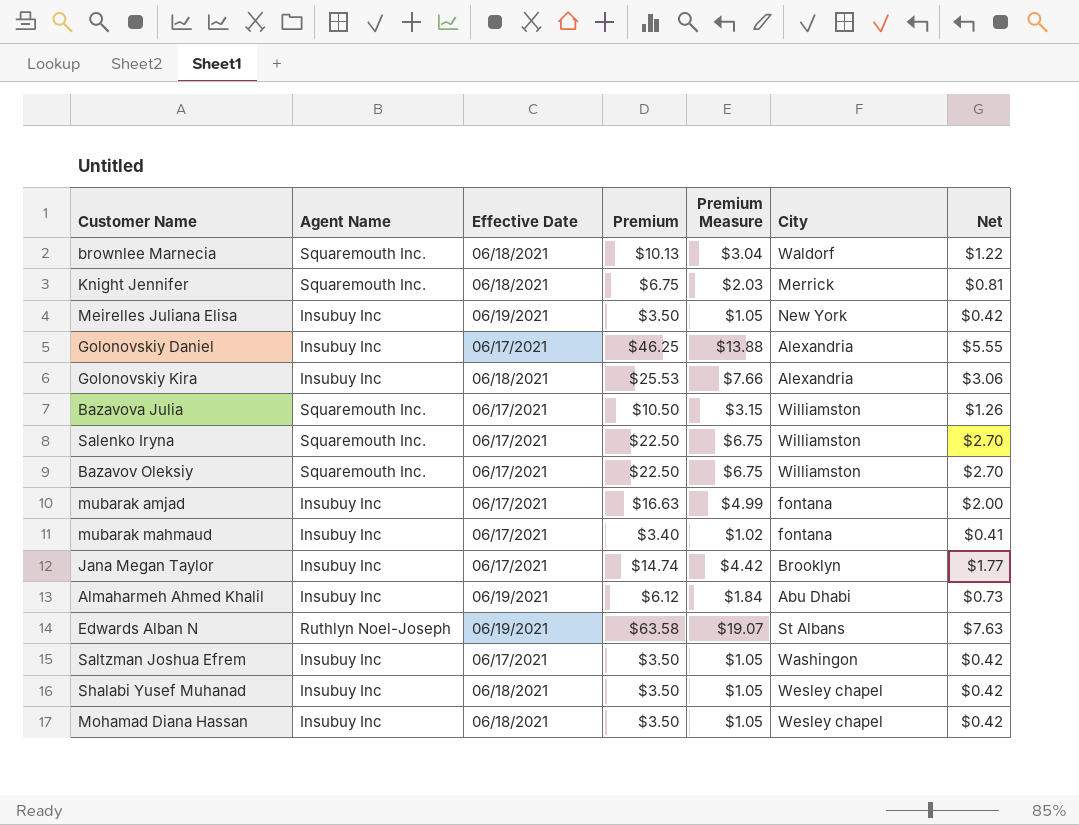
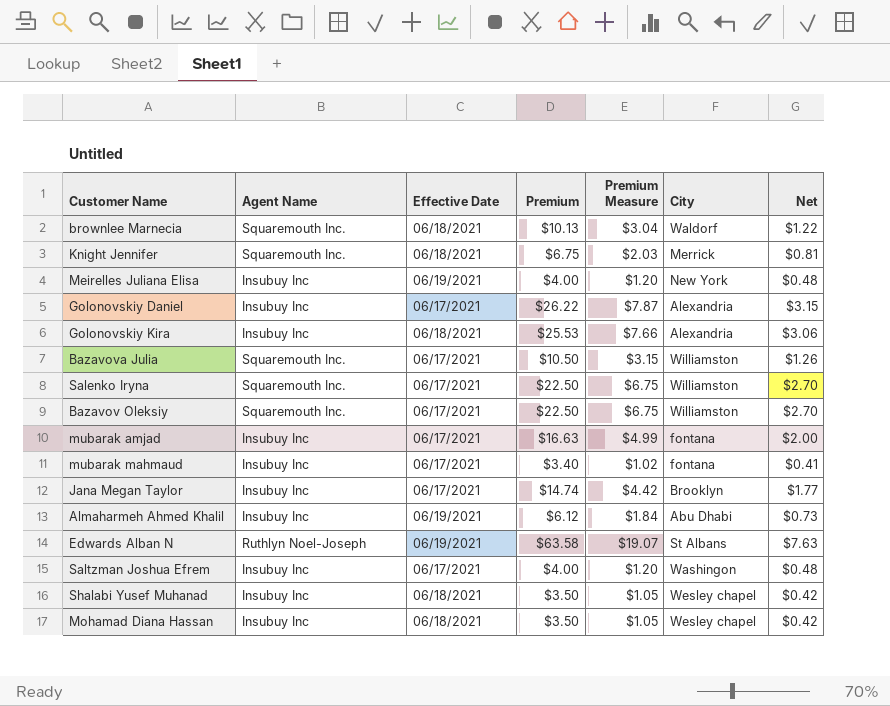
Meirelles Juliana Elisa | Premium: $3.50 -> $4.00
Meirelles Juliana Elisa | Premium Measure: $1.05 -> $1.20
Meirelles Juliana Elisa | Net: $0.42 -> $0.48
Golonovskiy Daniel | Premium: $46.25 -> $26.22
Golonovskiy Daniel | Premium Measure: $13.88 -> $7.87
Golonovskiy Daniel | Net: $5.55 -> $3.15
Saltzman Joshua Efrem | Premium: $3.50 -> $4.00
Saltzman Joshua Efrem | Premium Measure: $1.05 -> $1.20
Saltzman Joshua Efrem | Net: $0.42 -> $0.48

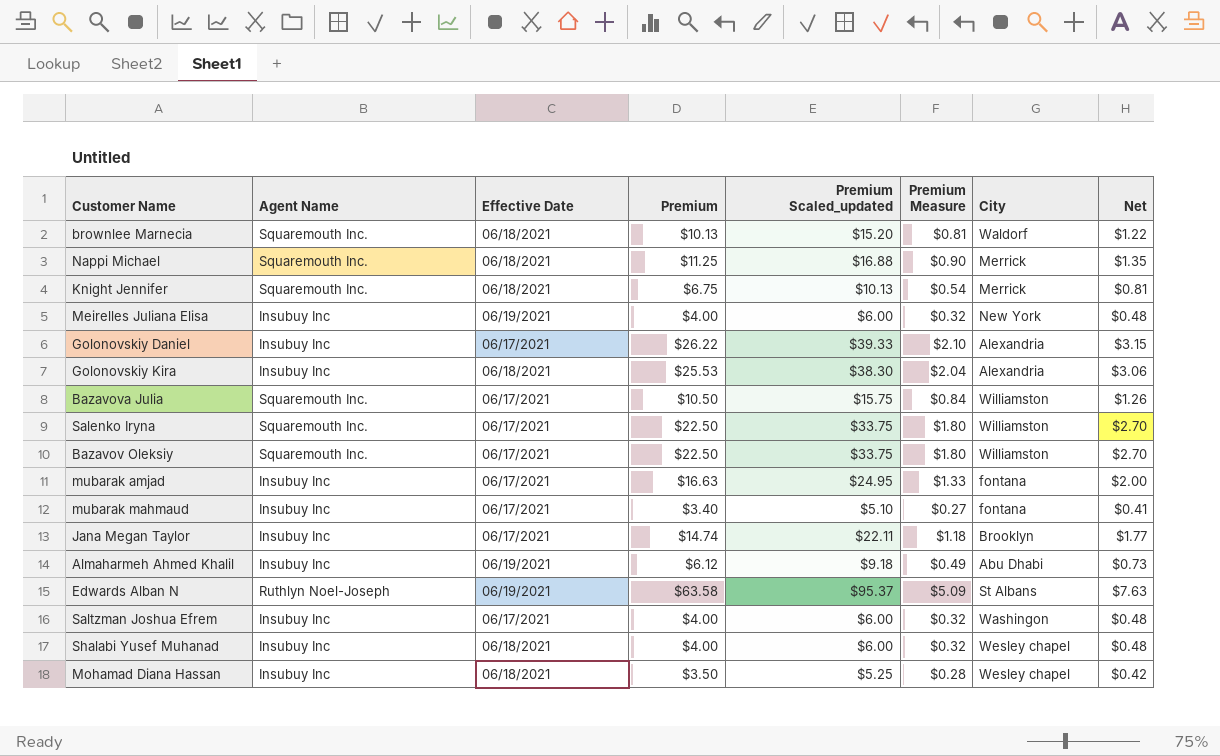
column Premium Scaled_updated | formula: none -> [Premium] * 1.5
column Premium Measure | formula: [Premium] * 0.3 -> [Premium] * 0.08
row Nappi Michael: none -> Squaremouth Inc. | 06/18/2021 | $11.25 | $16.88 | $0.90 | Merrick | $1.35
Shalabi Yusef Muhanad | Premium: $3.50 -> $4.00
Shalabi Yusef Muhanad | Net: $0.42 -> $0.48

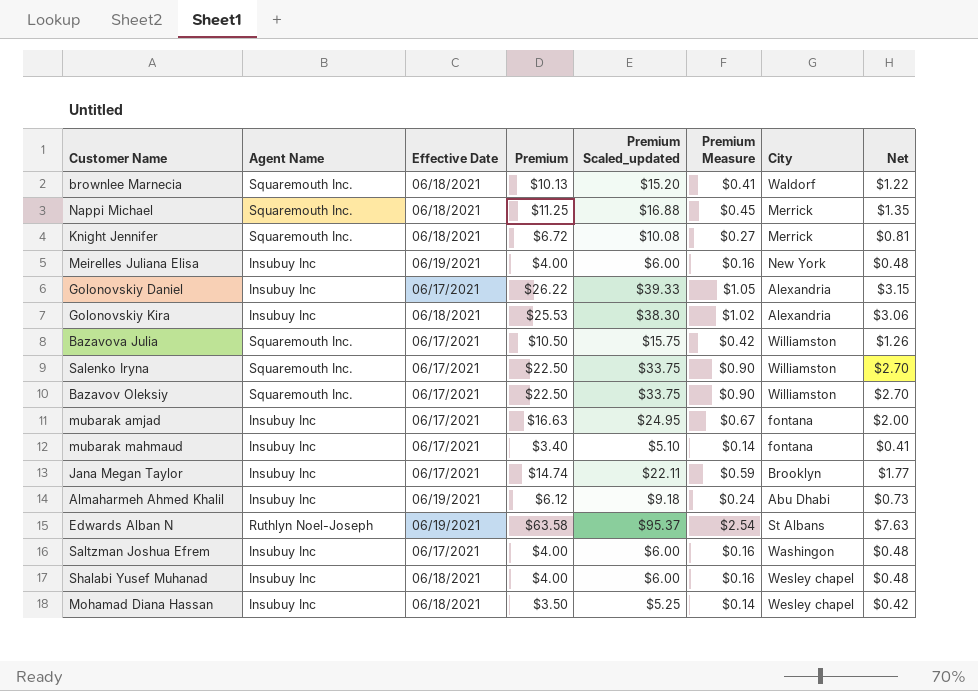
column Premium Measure | formula: [Premium] * 0.08 -> [Premium] * 0.04
Knight Jennifer | Premium: $6.75 -> $6.72
Knight Jennifer | Premium Scaled_updated: $10.13 -> $10.08

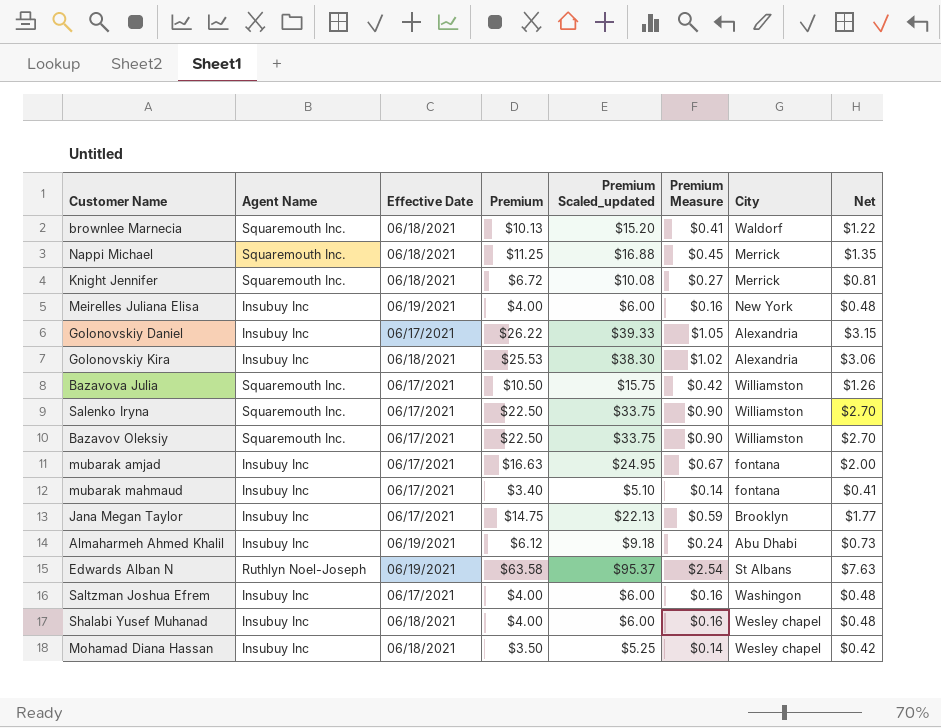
Jana Megan Taylor | Premium: $14.74 -> $14.75
Jana Megan Taylor | Premium Scaled_updated: $22.11 -> $22.13

